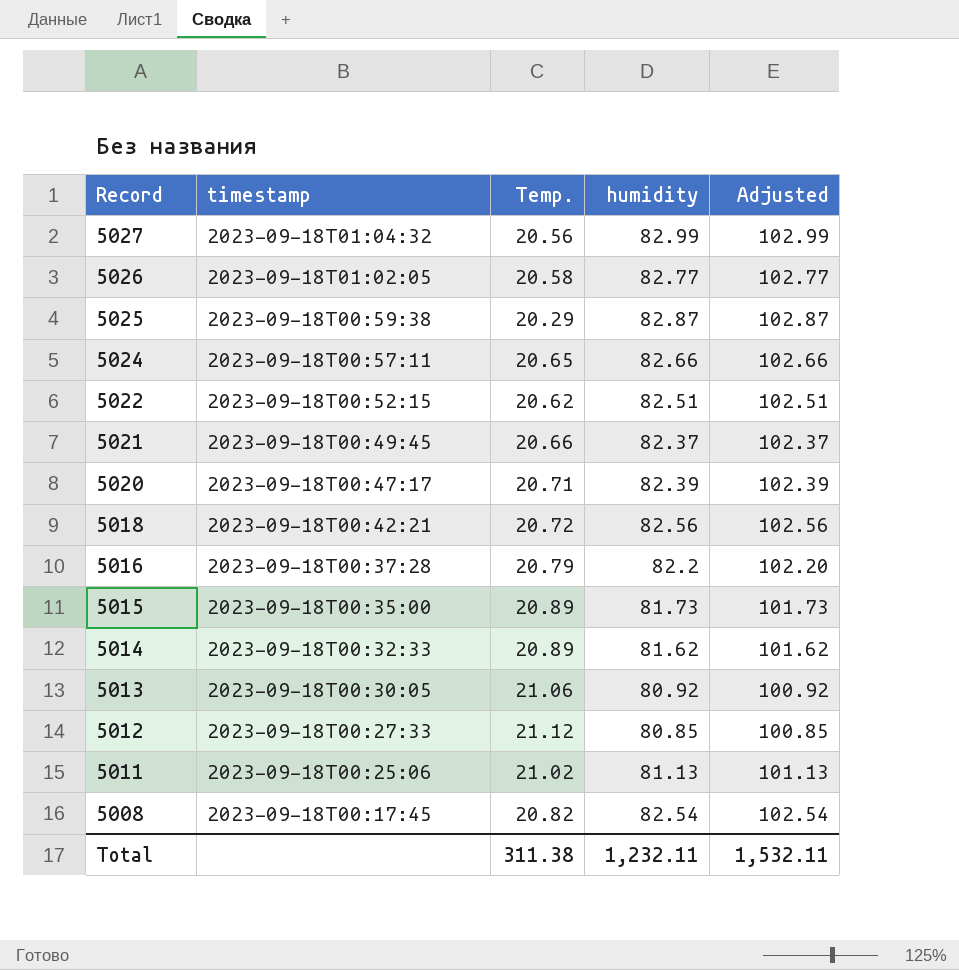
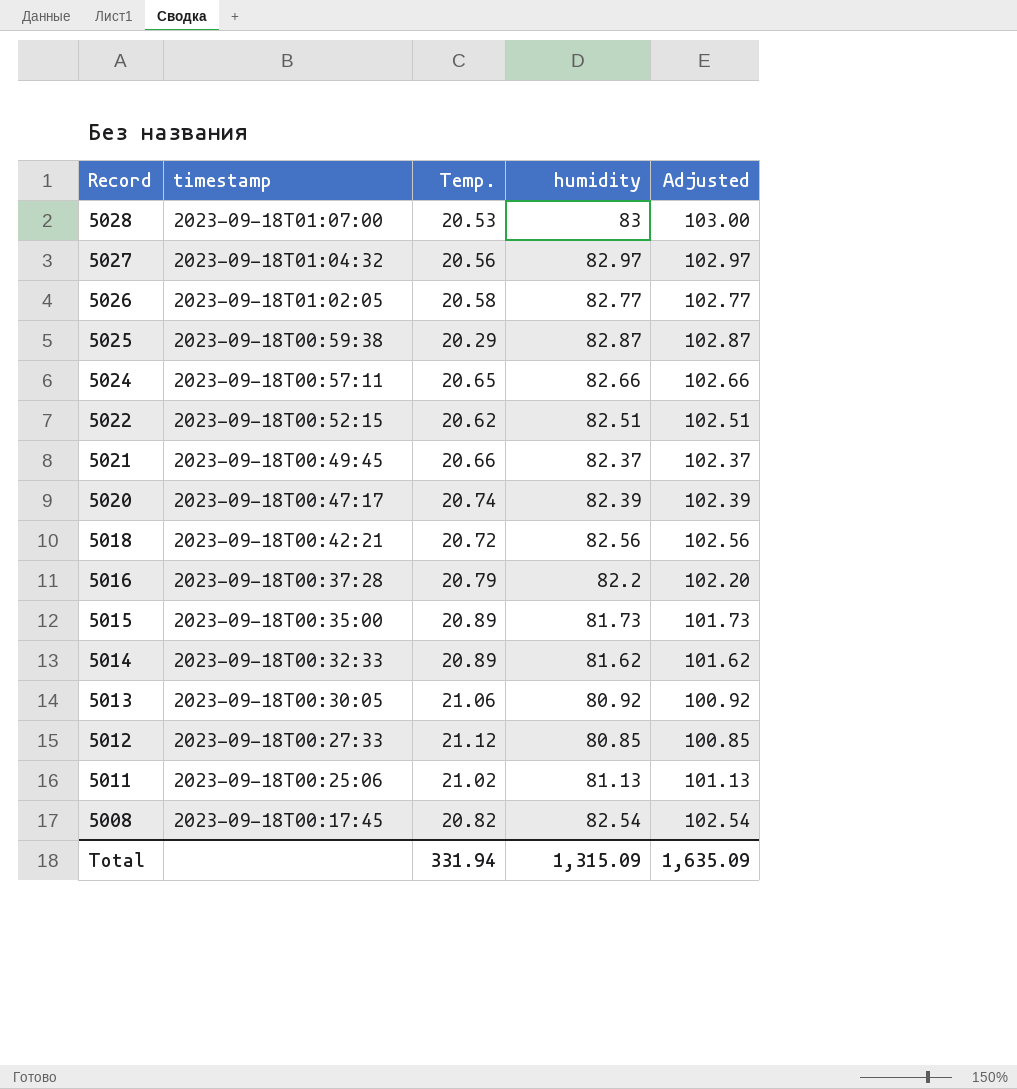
row 5028: none -> 2023-09-18T01:07:00 | 20.53 | 83 | 103.00
5027 | humidity: 82.99 -> 82.97
5027 | Adjusted: 102.99 -> 102.97
5020 | Temp.: 20.71 -> 20.74
Total | Temp.: 311.38 -> 331.94
Total | humidity: 1,232.11 -> 1,315.09
Total | Adjusted: 1,532.11 -> 1,635.09

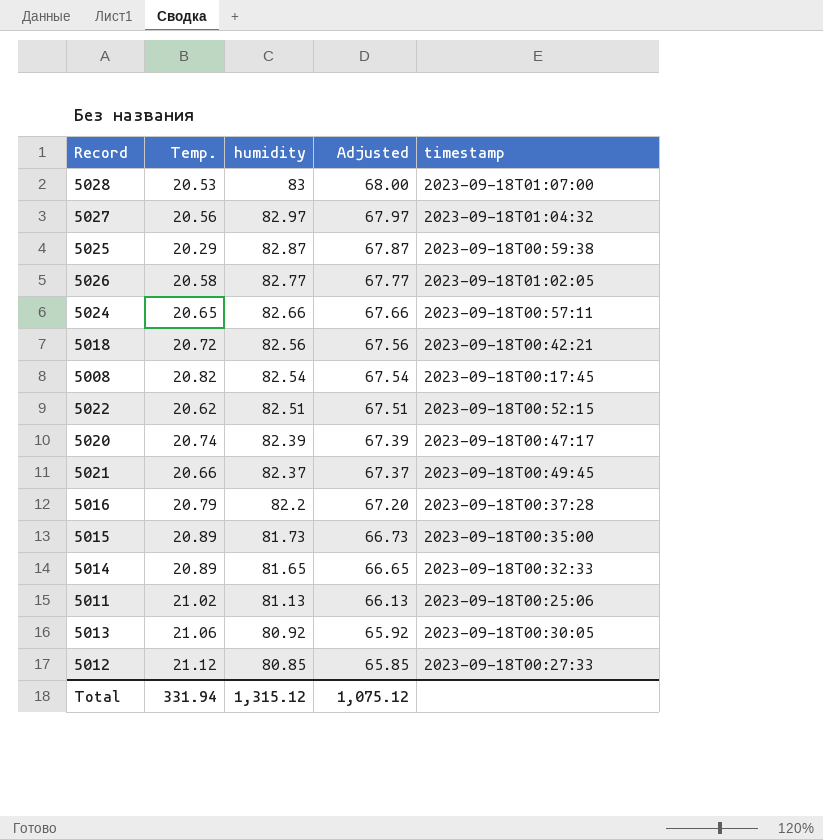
row order: Record descending -> humidity descending
column Adjusted | formula: [humidity] + 20 -> [humidity] - 15
column timestamp | position: 2 -> 5
5014 | humidity: 81.62 -> 81.65
Total | humidity: 1,315.09 -> 1,315.12
Total | Adjusted: 1,635.09 -> 1,075.12

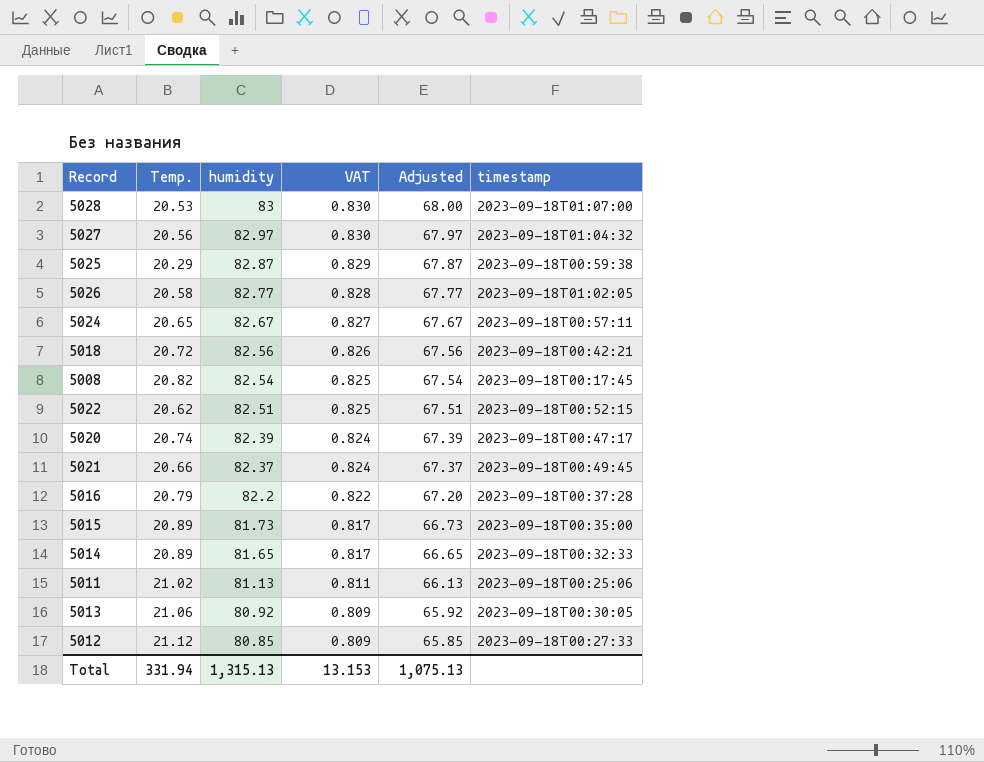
column VAT | formula: none -> [humidity] * 0.01
5024 | humidity: 82.66 -> 82.67
5024 | Adjusted: 67.66 -> 67.67
Total | humidity: 1,315.12 -> 1,315.13
Total | Adjusted: 1,075.12 -> 1,075.13

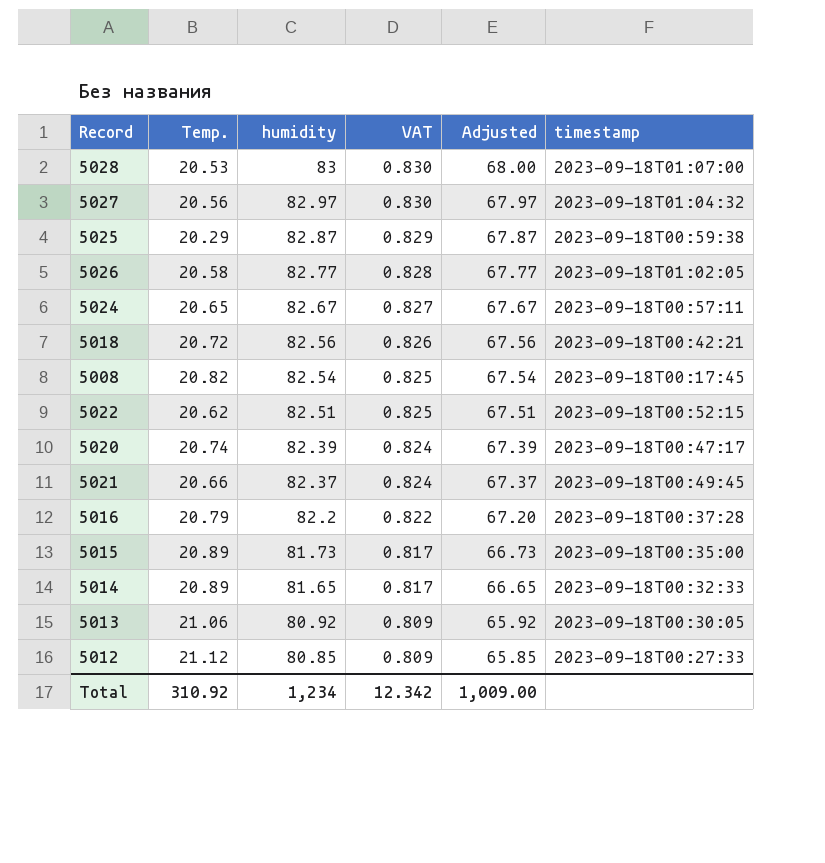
row 5011: 21.02 | 81.13 | 0.811 | 66.13 | 2023-09-18T00:25:06 -> none
Total | Temp.: 331.94 -> 310.92
Total | humidity: 1,315.13 -> 1,234
Total | VAT: 13.153 -> 12.342
Total | Adjusted: 1,075.13 -> 1,009.00

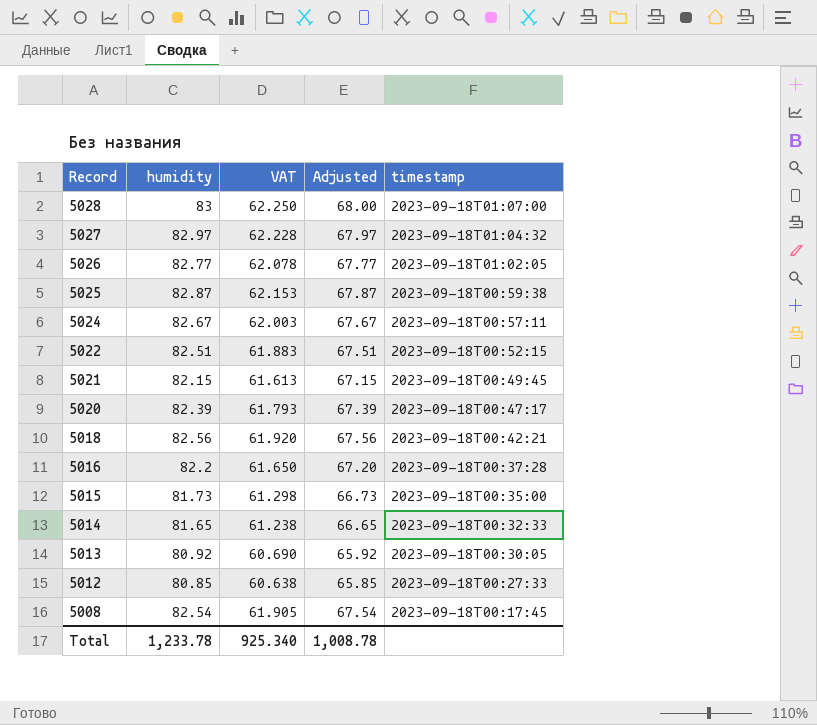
row order: humidity descending -> Record descending
column Temp. | position: 2 -> none
column VAT | formula: [humidity] * 0.01 -> [humidity] * 0.75
5021 | humidity: 82.37 -> 82.15
5021 | Adjusted: 67.37 -> 67.15
Total | humidity: 1,234 -> 1,233.78
Total | VAT: 12.342 -> 925.340
Total | Adjusted: 1,009.00 -> 1,008.78

